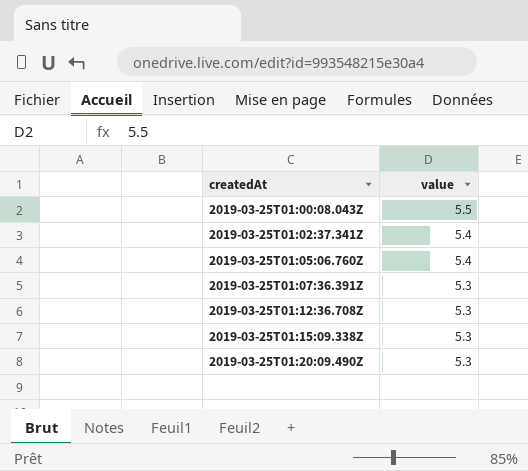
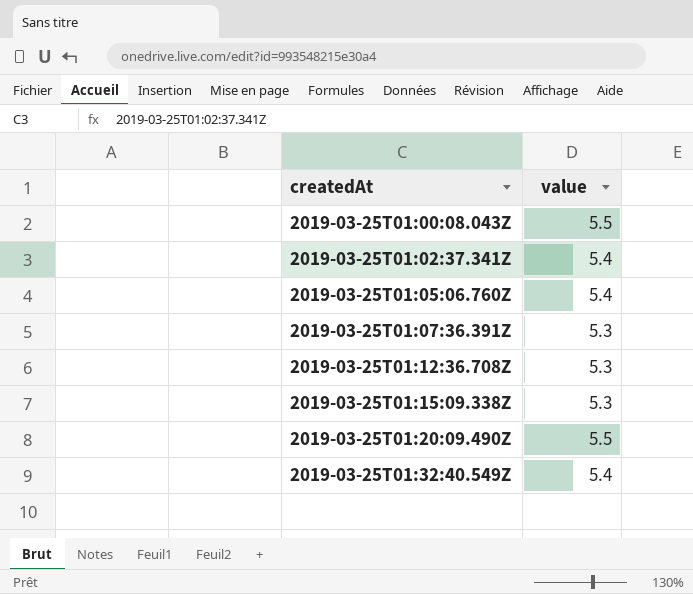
2019-03-25T01:20:09.490Z | value: 5.3 -> 5.5
row 2019-03-25T01:32:40.549Z: none -> 5.4

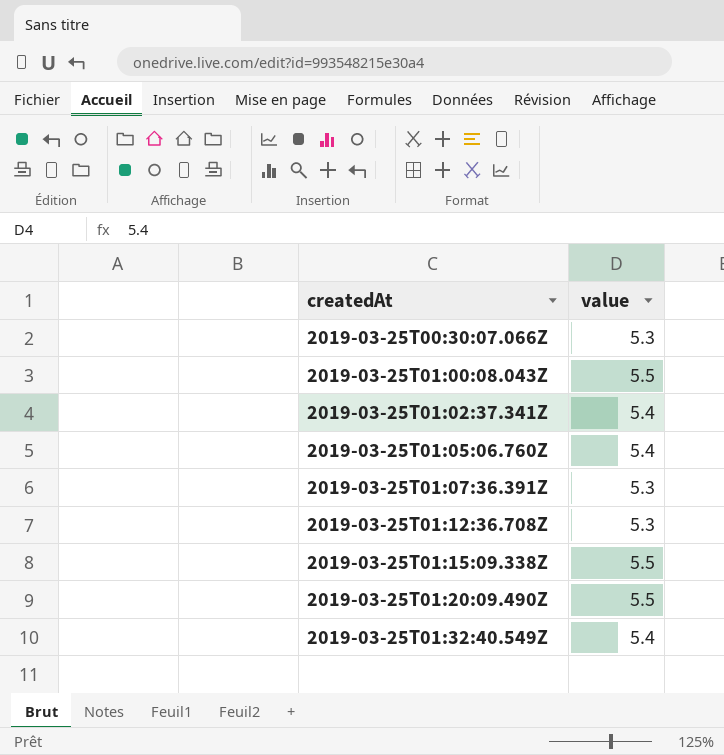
row 2019-03-25T00:30:07.066Z: none -> 5.3
2019-03-25T01:15:09.338Z | value: 5.3 -> 5.5

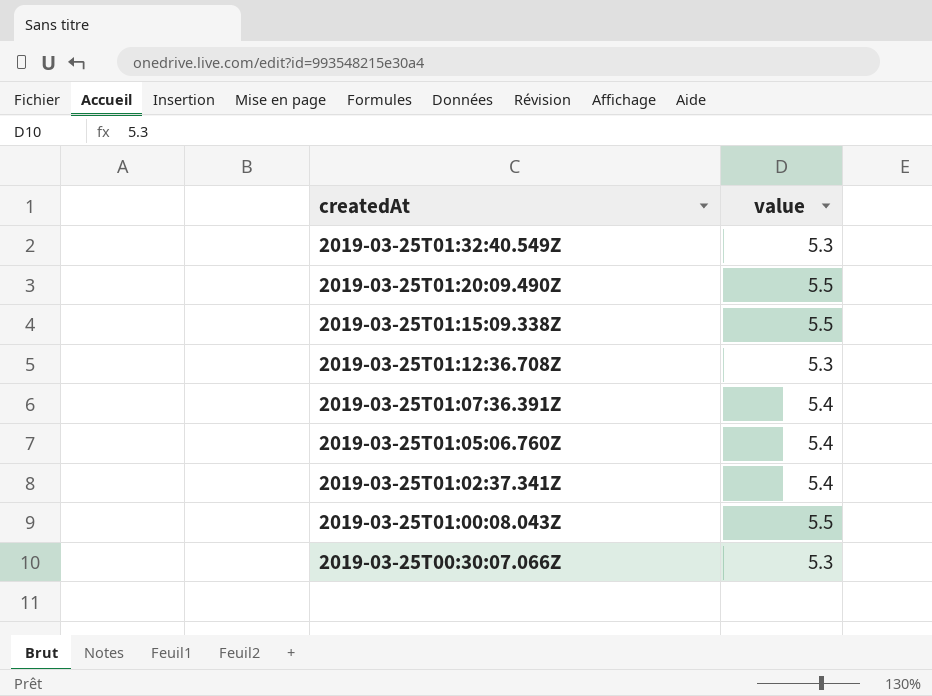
row order: createdAt ascending -> createdAt descending
2019-03-25T01:32:40.549Z | value: 5.4 -> 5.3
2019-03-25T01:07:36.391Z | value: 5.3 -> 5.4

